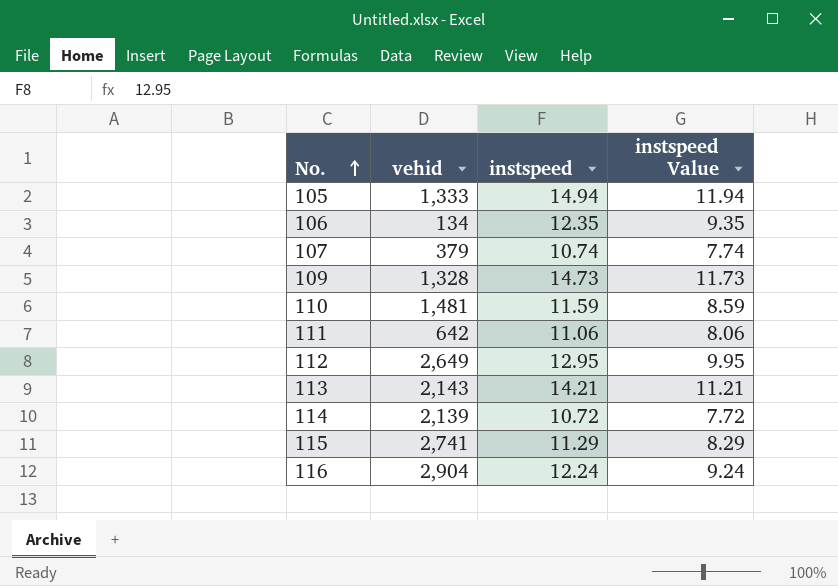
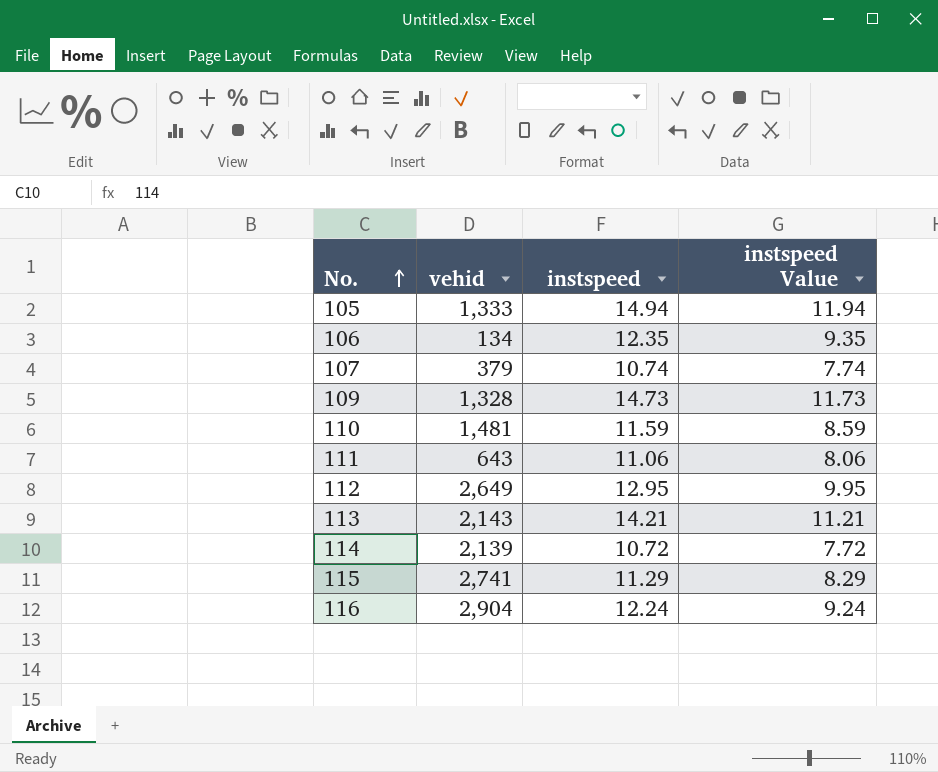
111 | vehid: 642 -> 643

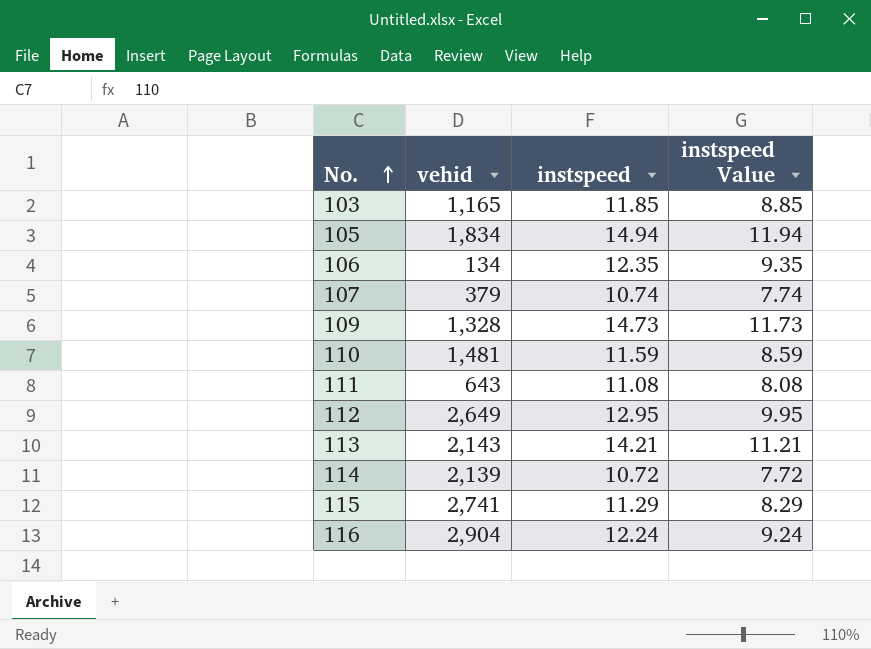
row 103: none -> 1,165 | 11.85 | 8.85
105 | vehid: 1,333 -> 1,834
111 | instspeed: 11.06 -> 11.08
111 | instspeed Value: 8.06 -> 8.08

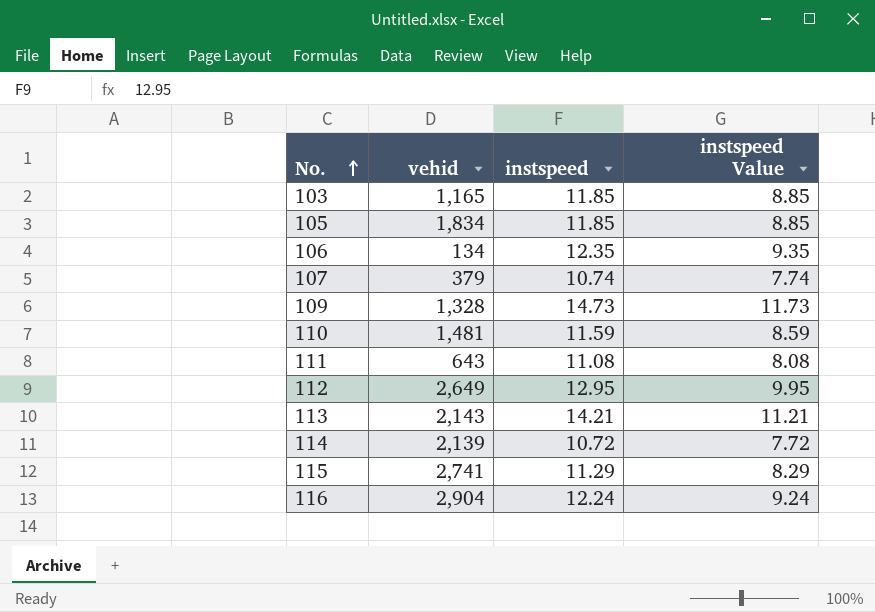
105 | instspeed: 14.94 -> 11.85
105 | instspeed Value: 11.94 -> 8.85

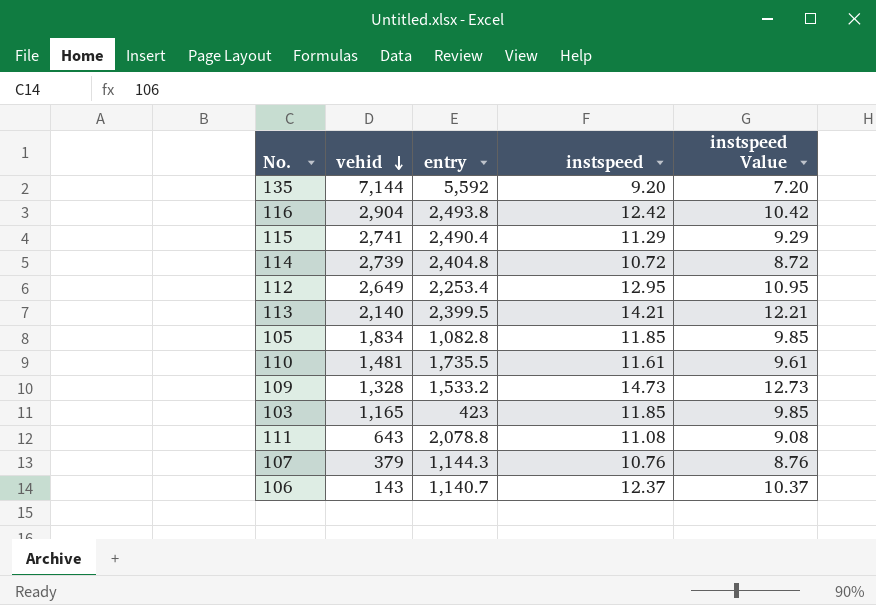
row order: No. ascending -> vehid descending
column entry | position: none -> 3
column instspeed Value | formula: [instspeed] - 3 -> [instspeed] - 2
row 135: none -> 7,144 | 5,592 | 9.20 | 7.20
116 | instspeed: 12.24 -> 12.42
114 | vehid: 2,139 -> 2,739
113 | vehid: 2,143 -> 2,140
110 | instspeed: 11.59 -> 11.61
107 | instspeed: 10.74 -> 10.76
106 | vehid: 134 -> 143
106 | instspeed: 12.35 -> 12.37

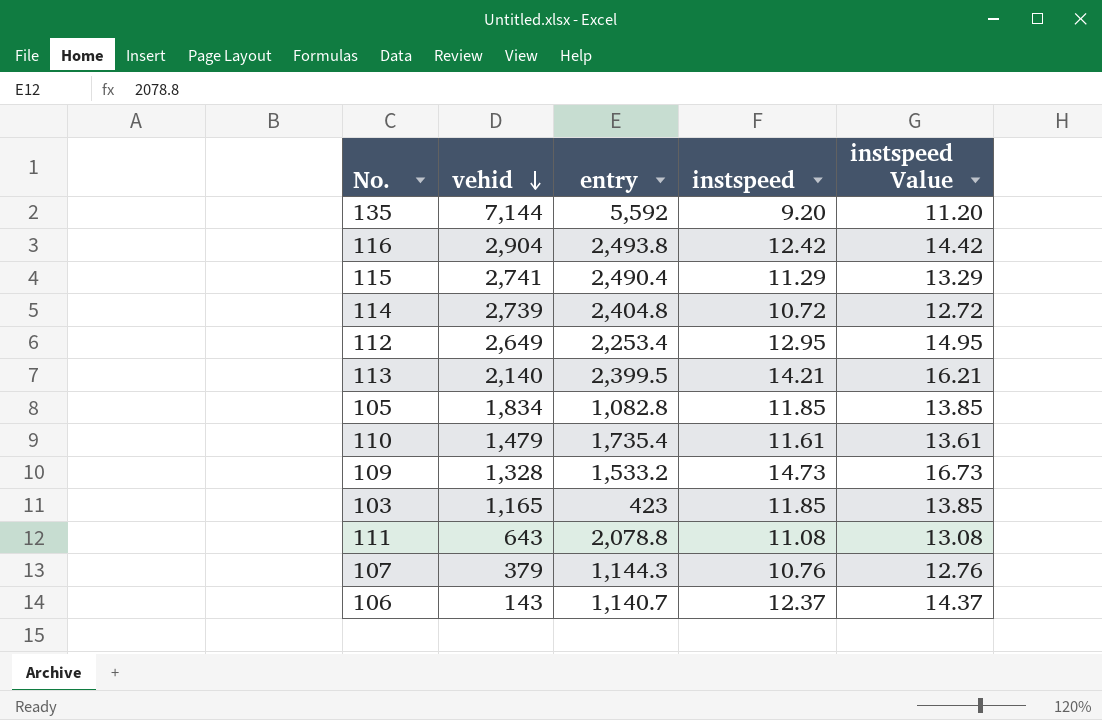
column instspeed Value | formula: [instspeed] - 2 -> [instspeed] + 2
110 | vehid: 1,481 -> 1,479
110 | entry: 1,735.5 -> 1,735.4

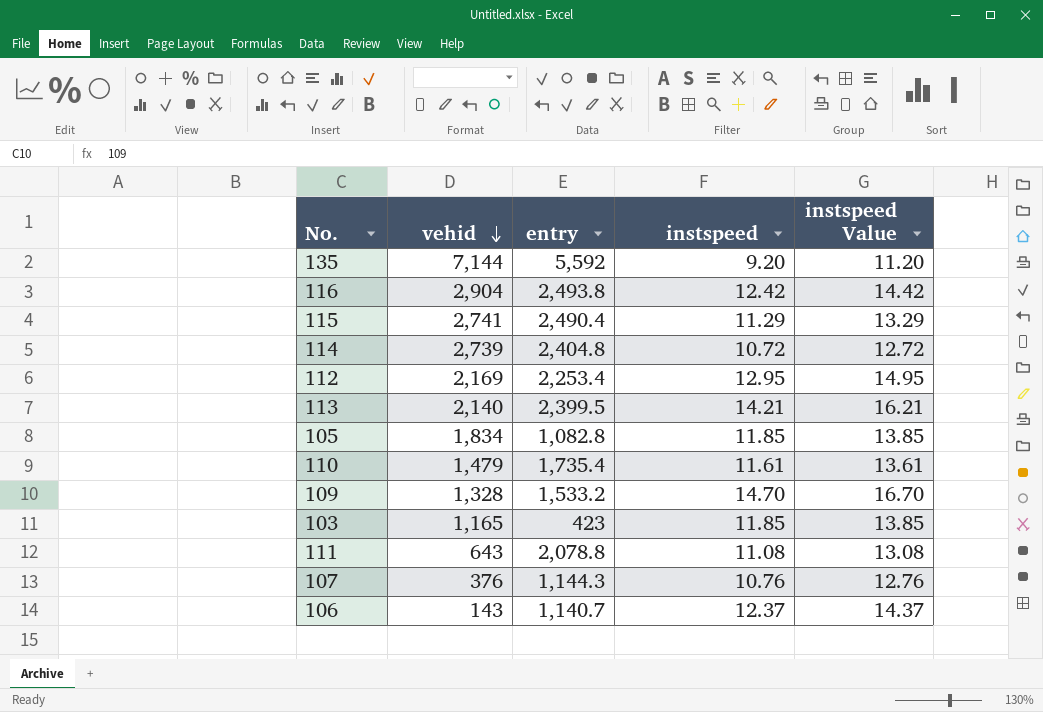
112 | vehid: 2,649 -> 2,169
109 | instspeed: 14.73 -> 14.70
109 | instspeed Value: 16.73 -> 16.70
107 | vehid: 379 -> 376

